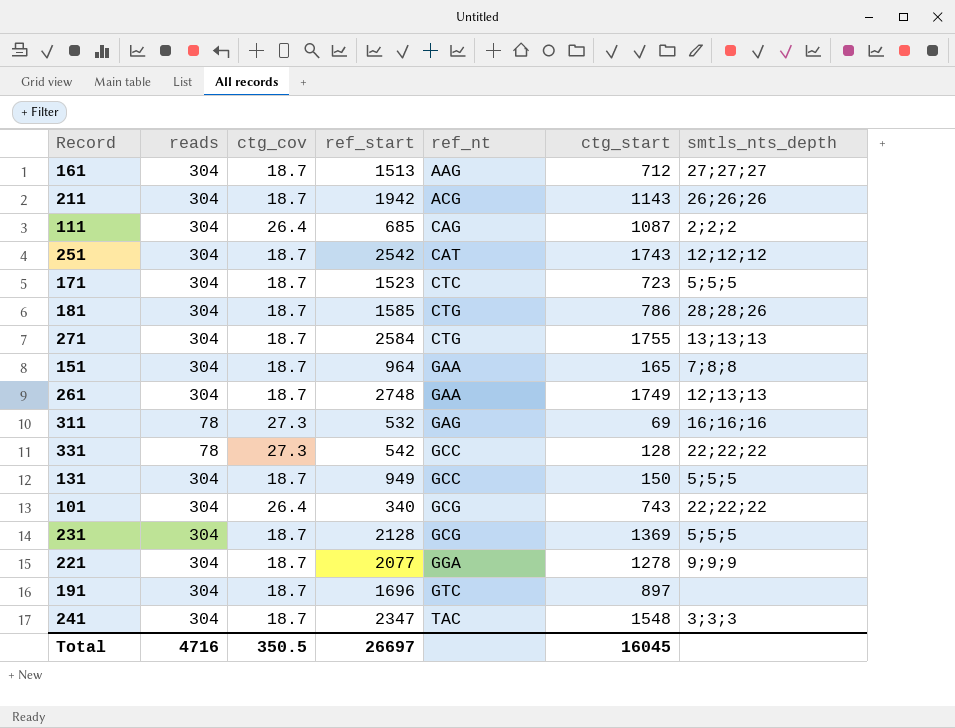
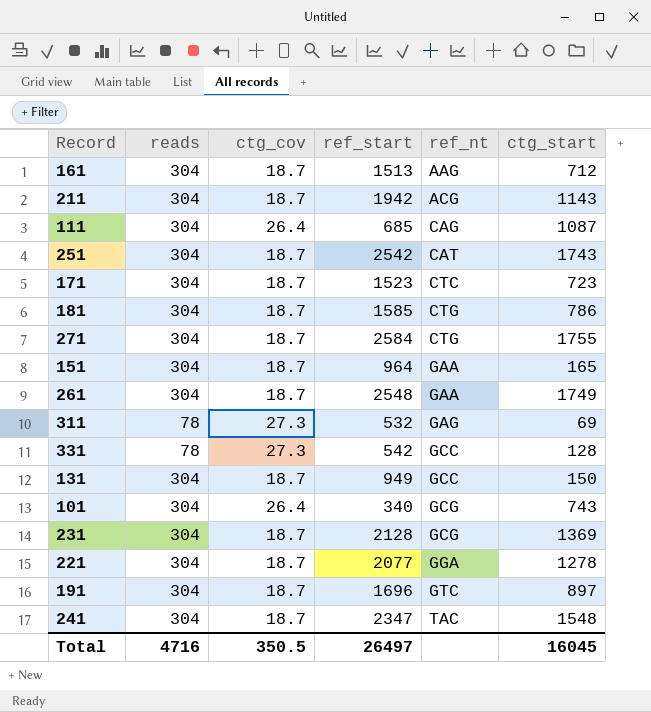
column smtls_nts_depth | position: 7 -> none
261 | ref_start: 2748 -> 2548
Total | ref_start: 26697 -> 26497

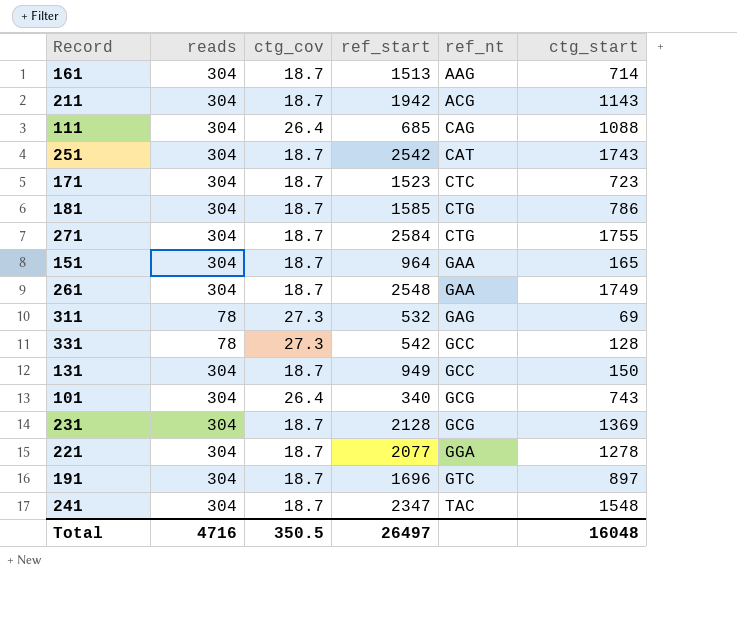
161 | ctg_start: 712 -> 714
111 | ctg_start: 1087 -> 1088
Total | ctg_start: 16045 -> 16048

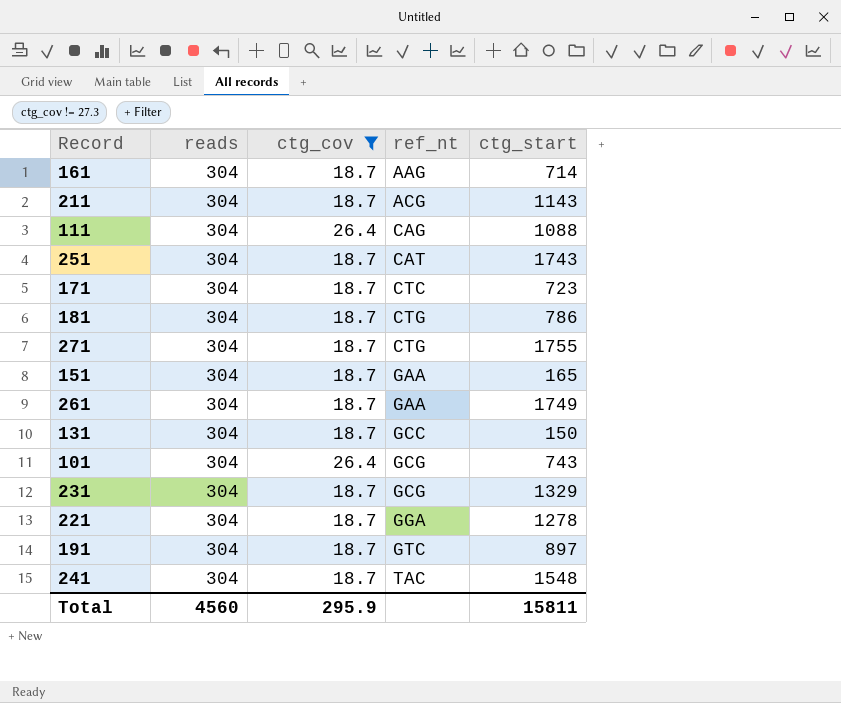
filter: none -> ctg_cov != 27.3
column ref_start | position: 4 -> none
231 | ctg_start: 1369 -> 1329
Total | reads: 4716 -> 4560
Total | ctg_cov: 350.5 -> 295.9
Total | ctg_start: 16048 -> 15811

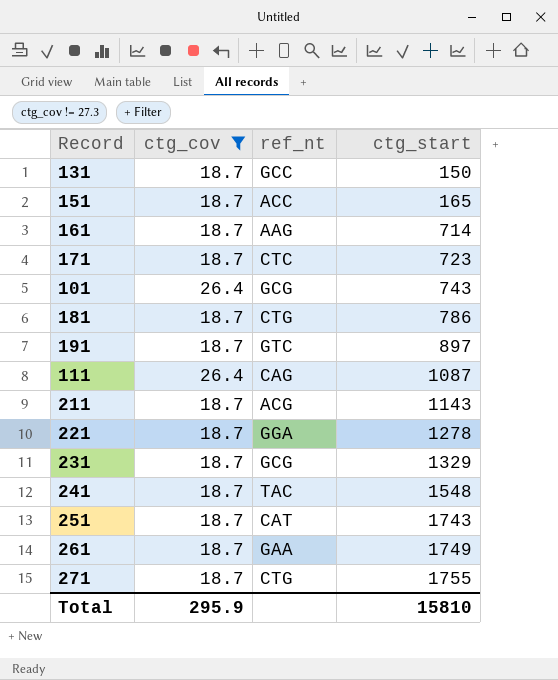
row order: ref_nt ascending -> ctg_start ascending
column reads | position: 2 -> none
151 | ref_nt: GAA -> ACC
111 | ctg_start: 1088 -> 1087
Total | ctg_start: 15811 -> 15810

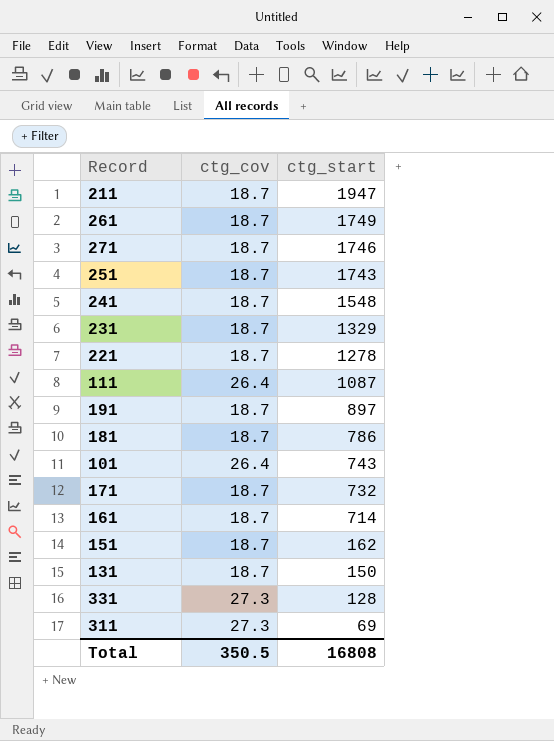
filter: ctg_cov != 27.3 -> none
row order: ctg_start ascending -> ctg_start descending
column ref_nt | position: 3 -> none
211 | ctg_start: 1143 -> 1947
271 | ctg_start: 1755 -> 1746
171 | ctg_start: 723 -> 732
151 | ctg_start: 165 -> 162
Total | ctg_cov: 295.9 -> 350.5
Total | ctg_start: 15810 -> 16808

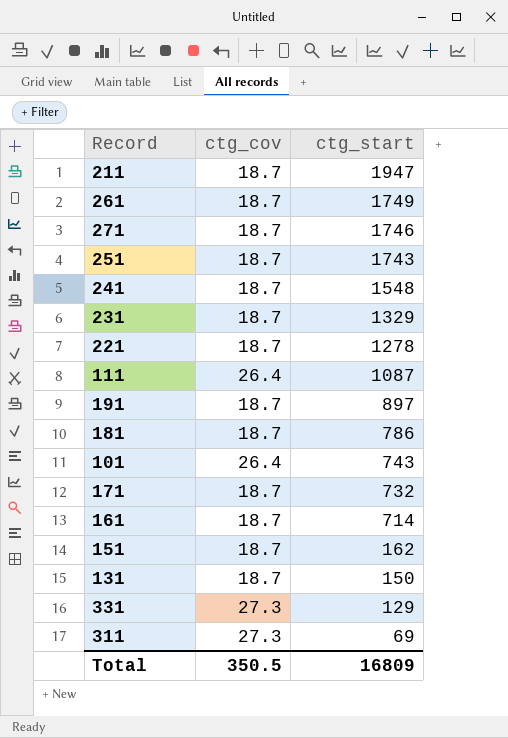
331 | ctg_start: 128 -> 129
Total | ctg_start: 16808 -> 16809

